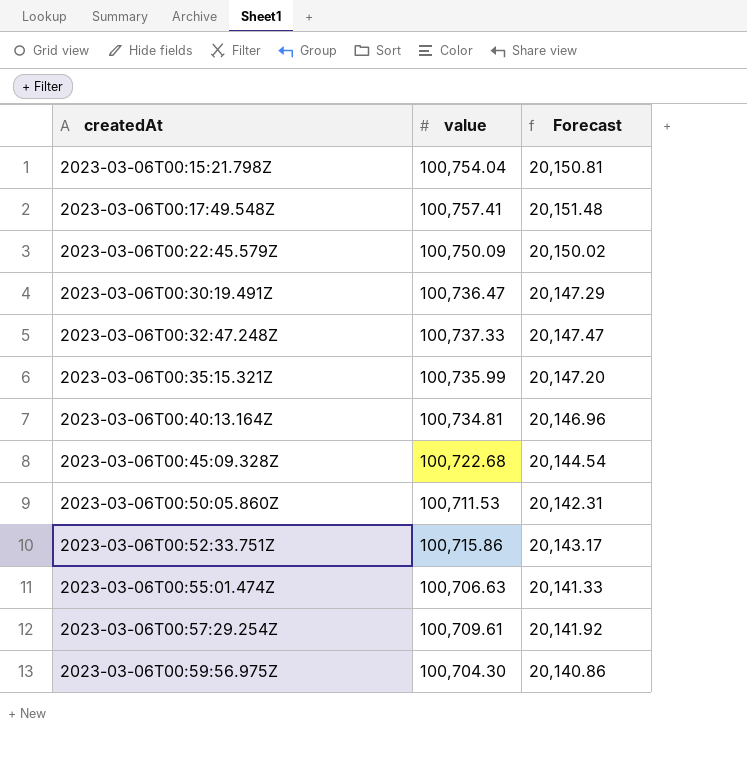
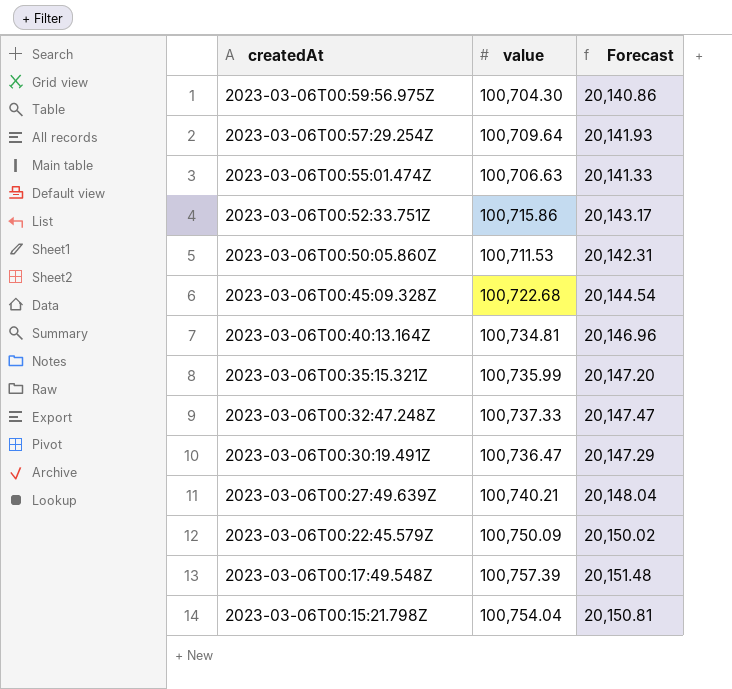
row order: createdAt ascending -> createdAt descending
2023-03-06T00:57:29.254Z | value: 100,709.61 -> 100,709.64
2023-03-06T00:57:29.254Z | Forecast: 20,141.92 -> 20,141.93
row 2023-03-06T00:27:49.639Z: none -> 100,740.21 | 20,148.04
2023-03-06T00:17:49.548Z | value: 100,757.41 -> 100,757.39

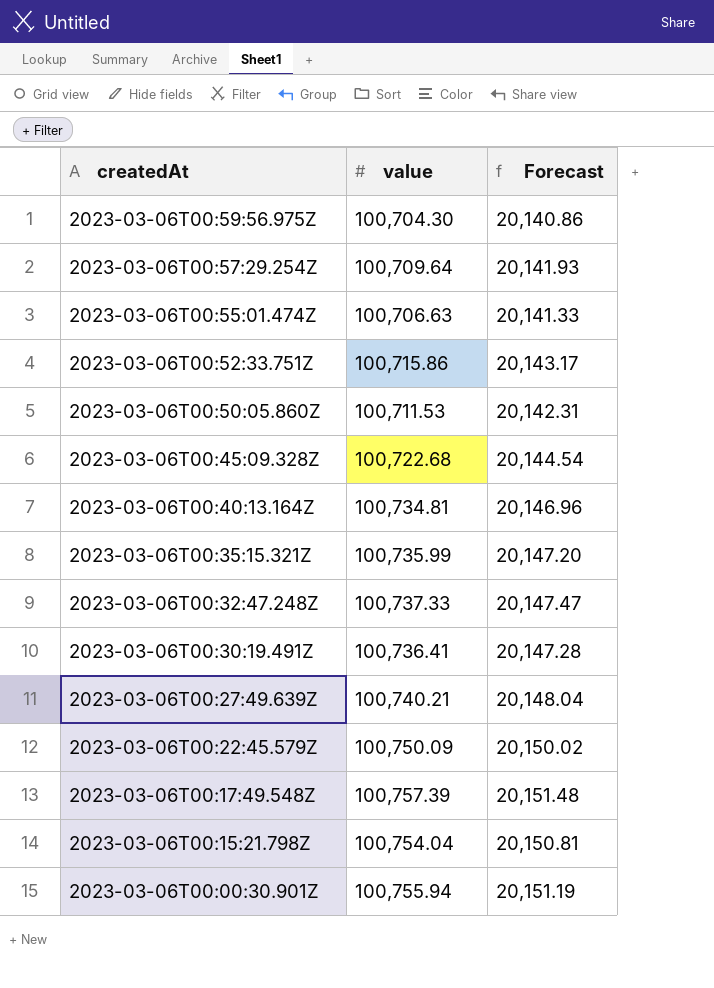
2023-03-06T00:30:19.491Z | value: 100,736.47 -> 100,736.41
2023-03-06T00:30:19.491Z | Forecast: 20,147.29 -> 20,147.28
row 2023-03-06T00:00:30.901Z: none -> 100,755.94 | 20,151.19

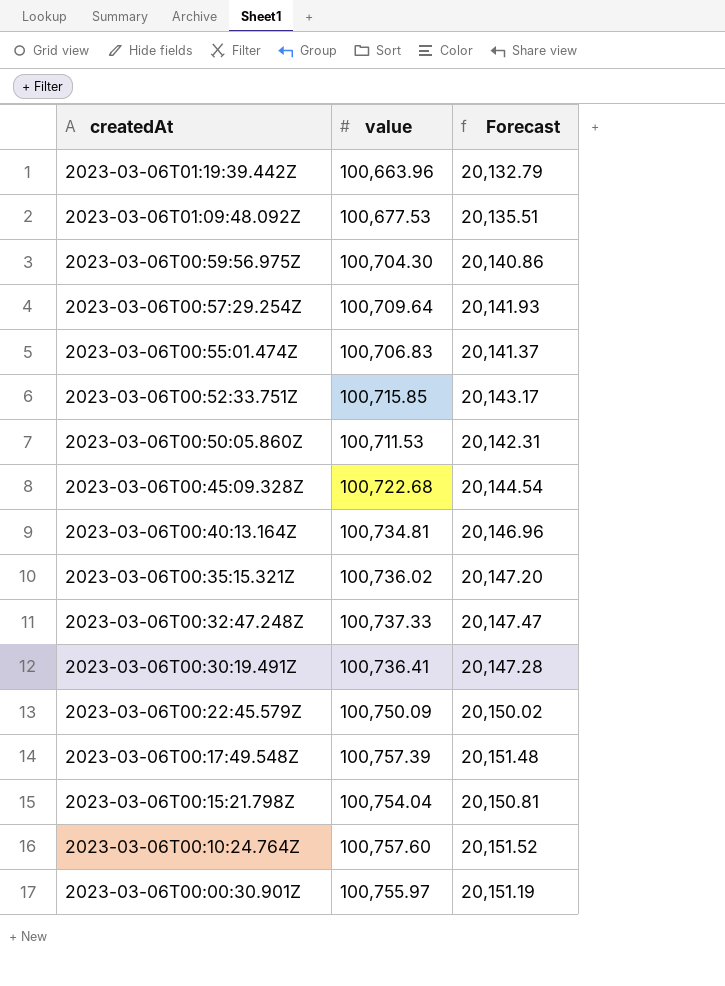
row 2023-03-06T00:27:49.639Z: 100,740.21 | 20,148.04 -> none
row 2023-03-06T01:19:39.442Z: none -> 100,663.96 | 20,132.79
row 2023-03-06T01:09:48.092Z: none -> 100,677.53 | 20,135.51
2023-03-06T00:55:01.474Z | value: 100,706.63 -> 100,706.83
2023-03-06T00:55:01.474Z | Forecast: 20,141.33 -> 20,141.37
2023-03-06T00:52:33.751Z | value: 100,715.86 -> 100,715.85
2023-03-06T00:35:15.321Z | value: 100,735.99 -> 100,736.02
row 2023-03-06T00:10:24.764Z: none -> 100,757.60 | 20,151.52
2023-03-06T00:00:30.901Z | value: 100,755.94 -> 100,755.97

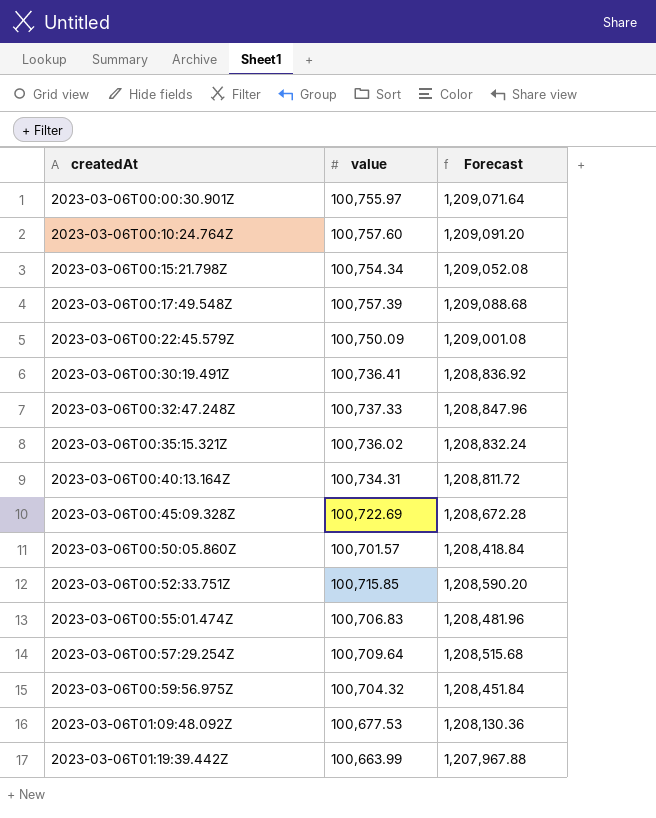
row order: createdAt descending -> createdAt ascending
column Forecast | formula: [value] * 0.2 -> [value] * 12
2023-03-06T00:15:21.798Z | value: 100,754.04 -> 100,754.34
2023-03-06T00:40:13.164Z | value: 100,734.81 -> 100,734.31
2023-03-06T00:45:09.328Z | value: 100,722.68 -> 100,722.69
2023-03-06T00:50:05.860Z | value: 100,711.53 -> 100,701.57
2023-03-06T00:59:56.975Z | value: 100,704.30 -> 100,704.32
2023-03-06T01:19:39.442Z | value: 100,663.96 -> 100,663.99

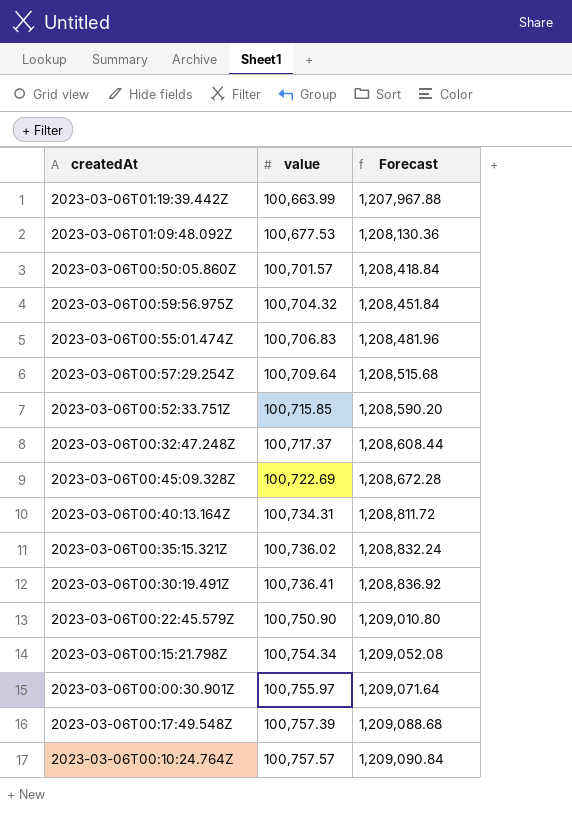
row order: createdAt ascending -> value ascending
2023-03-06T00:32:47.248Z | value: 100,737.33 -> 100,717.37
2023-03-06T00:32:47.248Z | Forecast: 1,208,847.96 -> 1,208,608.44
2023-03-06T00:22:45.579Z | value: 100,750.09 -> 100,750.90
2023-03-06T00:22:45.579Z | Forecast: 1,209,001.08 -> 1,209,010.80
2023-03-06T00:10:24.764Z | value: 100,757.60 -> 100,757.57
2023-03-06T00:10:24.764Z | Forecast: 1,209,091.20 -> 1,209,090.84

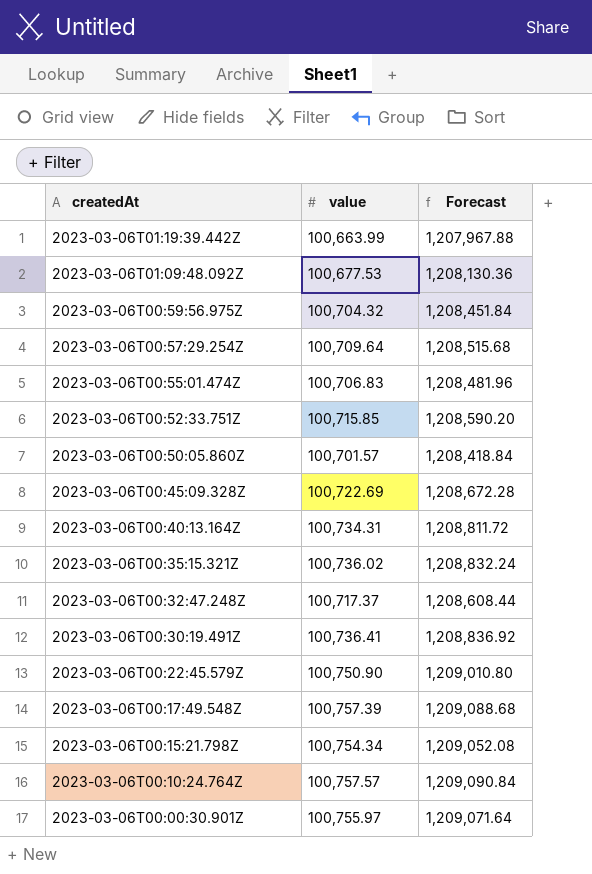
row order: value ascending -> createdAt descending

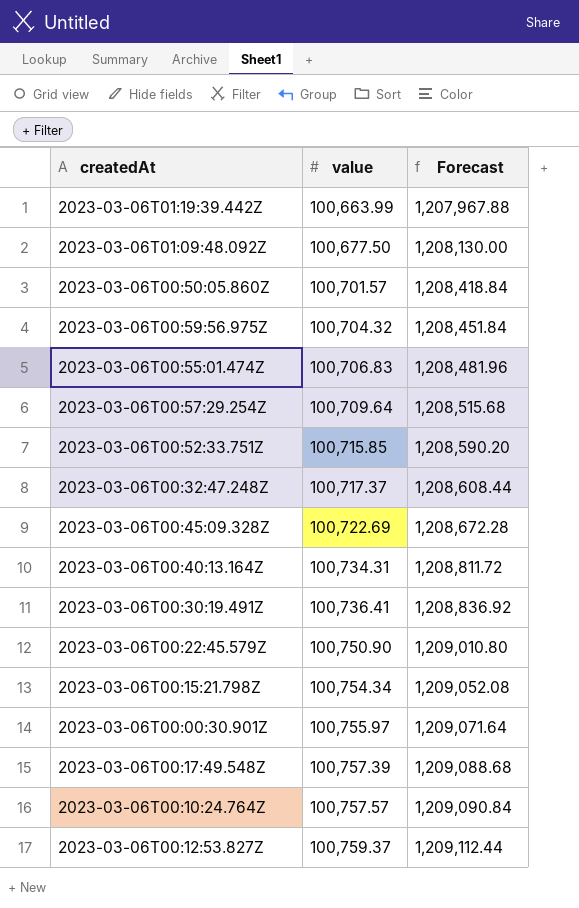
row order: createdAt descending -> value ascending
row 2023-03-06T00:35:15.321Z: 100,736.02 | 1,208,832.24 -> none
2023-03-06T01:09:48.092Z | value: 100,677.53 -> 100,677.50
2023-03-06T01:09:48.092Z | Forecast: 1,208,130.36 -> 1,208,130.00
row 2023-03-06T00:12:53.827Z: none -> 100,759.37 | 1,209,112.44

